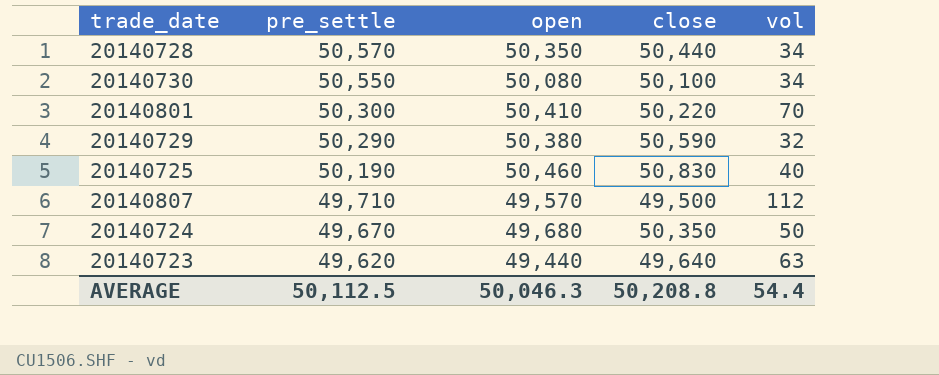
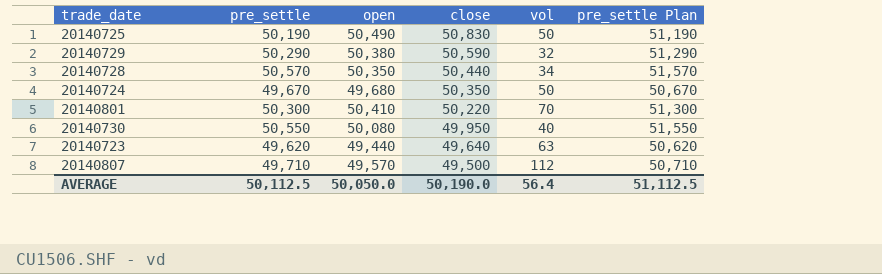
row order: pre_settle descending -> close descending
column pre_settle Plan | formula: none -> [pre_settle] + 1000
20140725 | open: 50,460 -> 50,490
20140725 | vol: 40 -> 50
20140730 | close: 50,100 -> 49,950
20140730 | vol: 34 -> 40
AVERAGE | open: 50,046.3 -> 50,050.0
AVERAGE | close: 50,208.8 -> 50,190.0
AVERAGE | vol: 54.4 -> 56.4

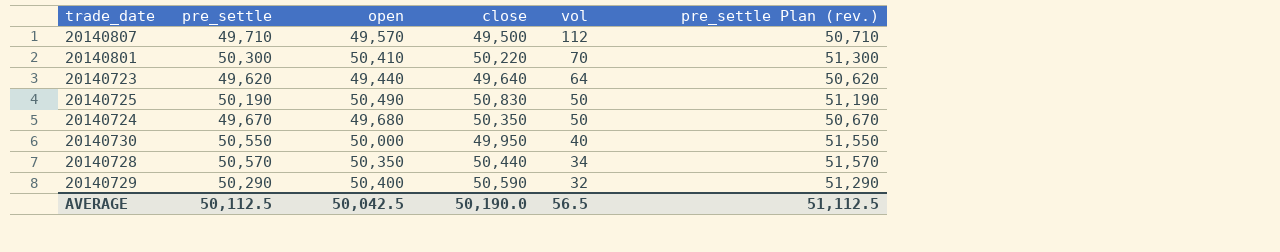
row order: close descending -> vol descending
column name: pre_settle Plan -> pre_settle Plan (rev.)
20140723 | vol: 63 -> 64
20140730 | open: 50,080 -> 50,000
20140729 | open: 50,380 -> 50,400
AVERAGE | open: 50,050.0 -> 50,042.5
AVERAGE | vol: 56.4 -> 56.5

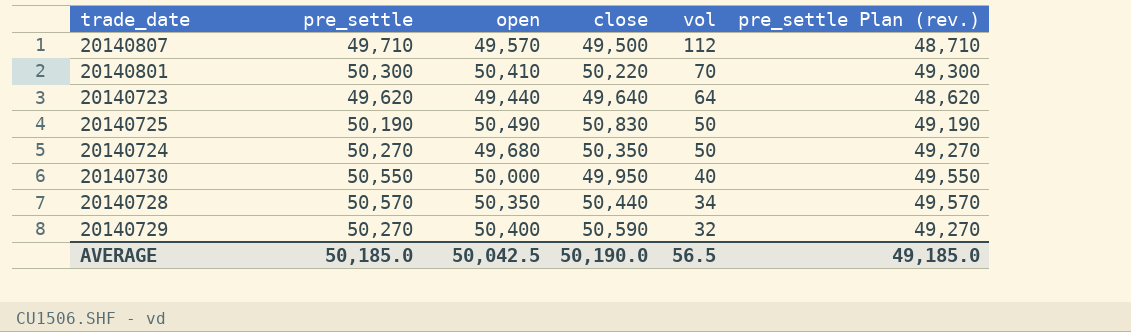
column pre_settle Plan (rev.) | formula: [pre_settle] + 1000 -> [pre_settle] - 1000
20140724 | pre_settle: 49,670 -> 50,270
20140729 | pre_settle: 50,290 -> 50,270
AVERAGE | pre_settle: 50,112.5 -> 50,185.0
AVERAGE | pre_settle Plan (rev.): 51,112.5 -> 49,185.0

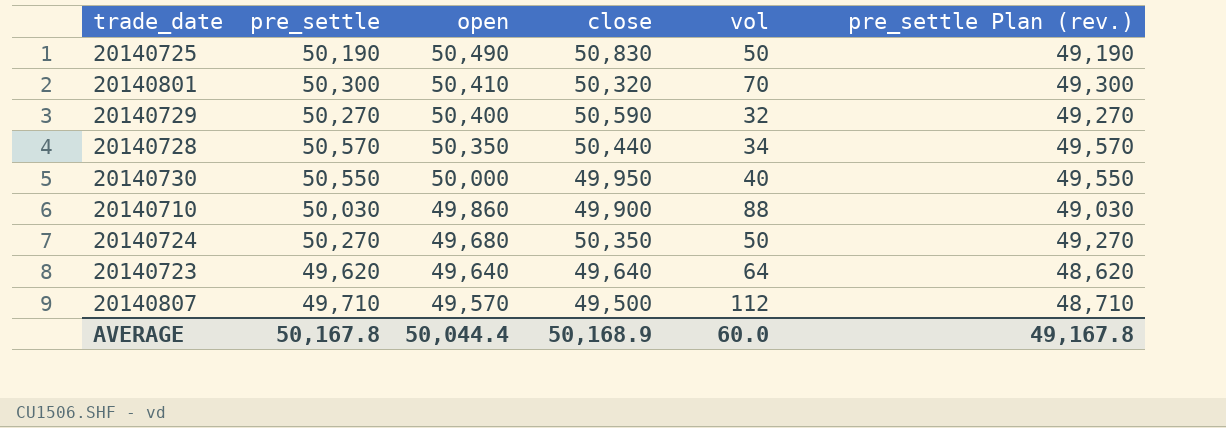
row order: vol descending -> open descending
20140801 | close: 50,220 -> 50,320
row 20140710: none -> 50,030 | 49,860 | 49,900 | 88 | 49,030
20140723 | open: 49,440 -> 49,640
AVERAGE | pre_settle: 50,185.0 -> 50,167.8
AVERAGE | open: 50,042.5 -> 50,044.4
AVERAGE | close: 50,190.0 -> 50,168.9
AVERAGE | vol: 56.5 -> 60.0
AVERAGE | pre_settle Plan (rev.): 49,185.0 -> 49,167.8

